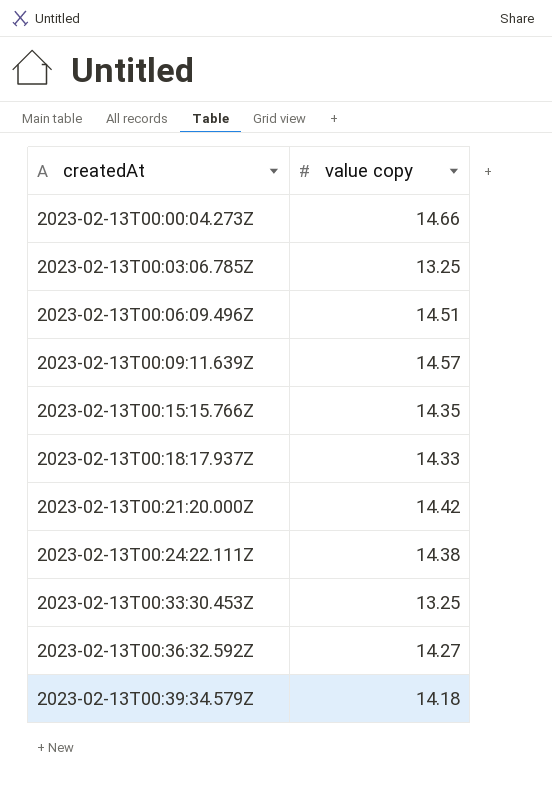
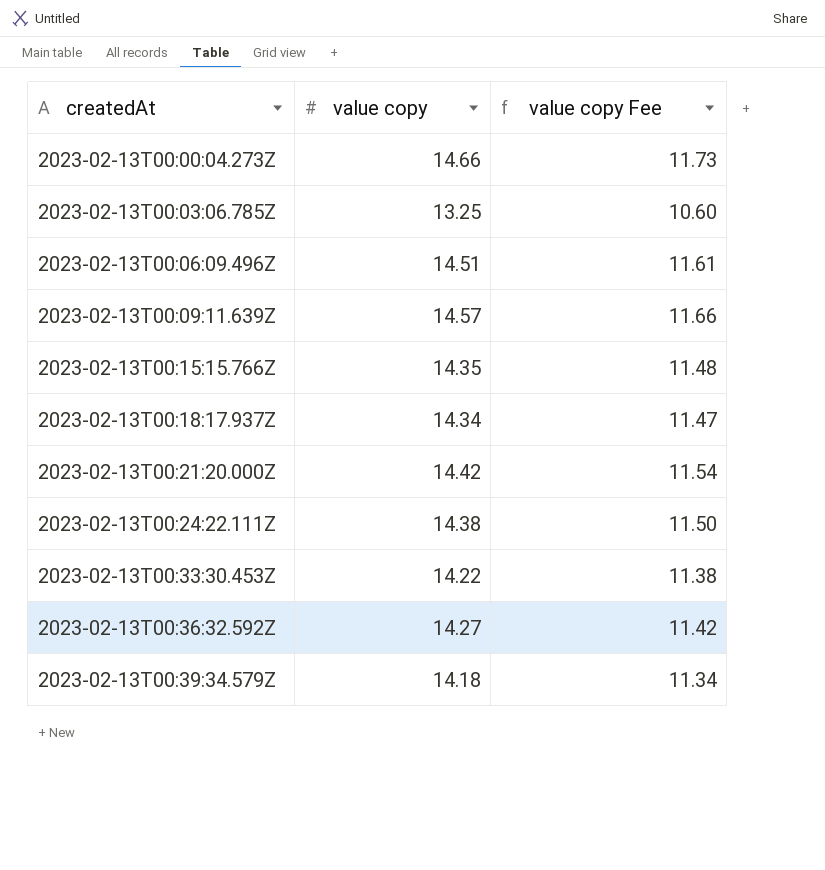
column value copy Fee | formula: none -> [value copy] * 0.8
2023-02-13T00:18:17.937Z | value copy: 14.33 -> 14.34
2023-02-13T00:33:30.453Z | value copy: 13.25 -> 14.22

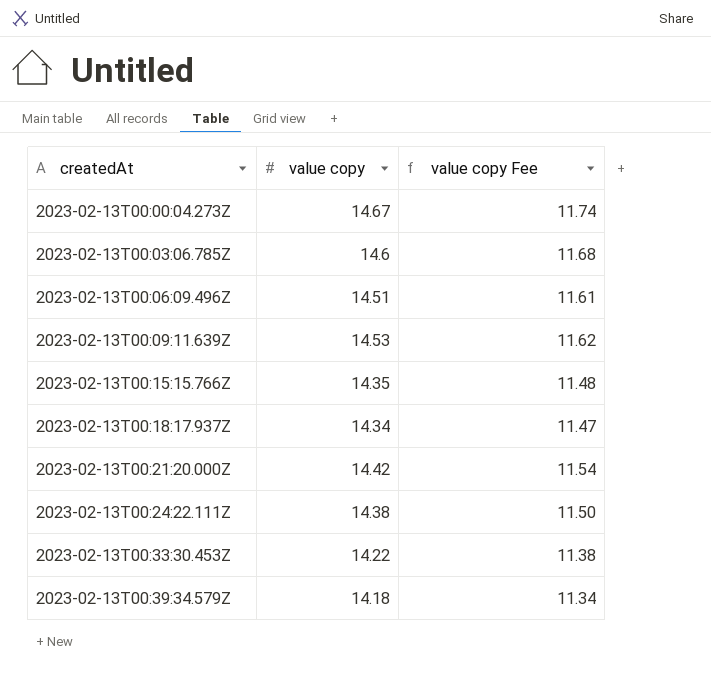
row 2023-02-13T00:36:32.592Z: 14.27 | 11.42 -> none
2023-02-13T00:00:04.273Z | value copy: 14.66 -> 14.67
2023-02-13T00:00:04.273Z | value copy Fee: 11.73 -> 11.74
2023-02-13T00:03:06.785Z | value copy: 13.25 -> 14.6
2023-02-13T00:03:06.785Z | value copy Fee: 10.60 -> 11.68
2023-02-13T00:09:11.639Z | value copy: 14.57 -> 14.53
2023-02-13T00:09:11.639Z | value copy Fee: 11.66 -> 11.62

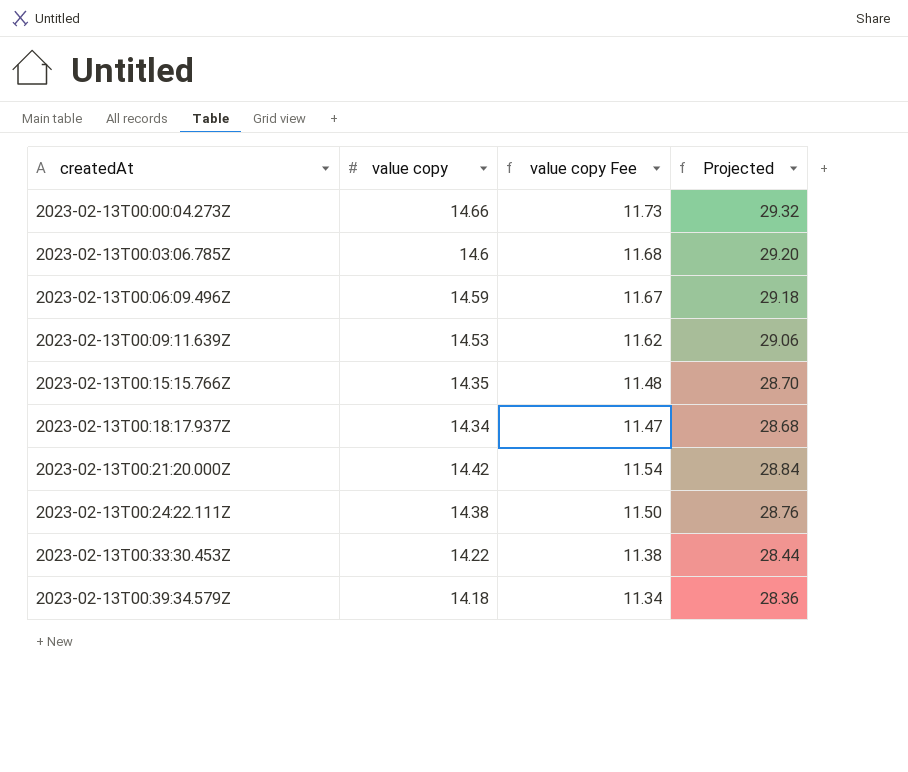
column Projected | formula: none -> [value copy] * 2
2023-02-13T00:00:04.273Z | value copy: 14.67 -> 14.66
2023-02-13T00:00:04.273Z | value copy Fee: 11.74 -> 11.73
2023-02-13T00:06:09.496Z | value copy: 14.51 -> 14.59
2023-02-13T00:06:09.496Z | value copy Fee: 11.61 -> 11.67

